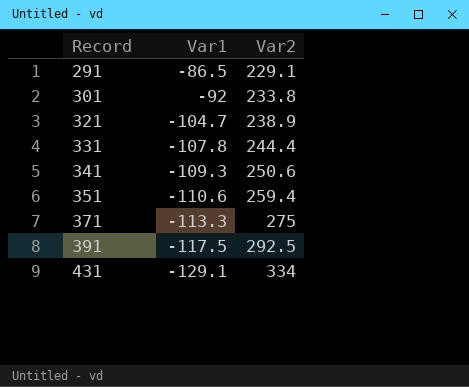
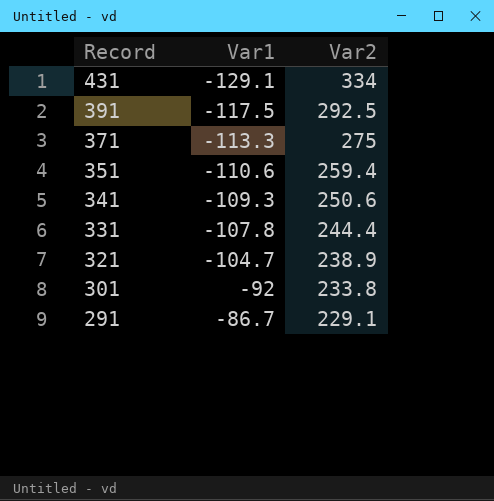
row order: Record ascending -> Record descending
291 | Var1: -86.5 -> -86.7

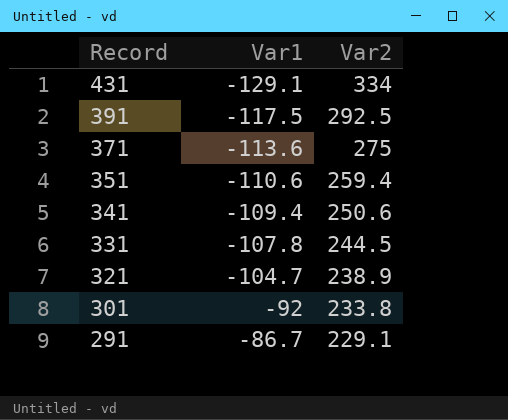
371 | Var1: -113.3 -> -113.6
341 | Var1: -109.3 -> -109.4
331 | Var2: 244.4 -> 244.5

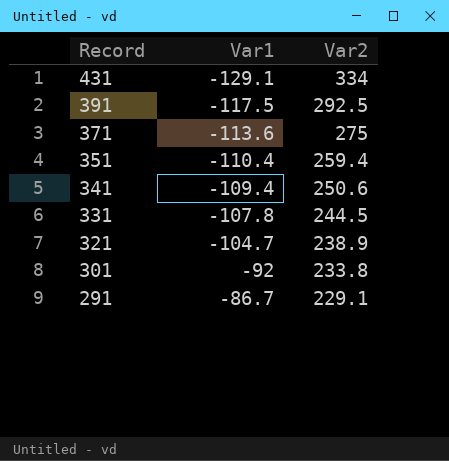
351 | Var1: -110.6 -> -110.4

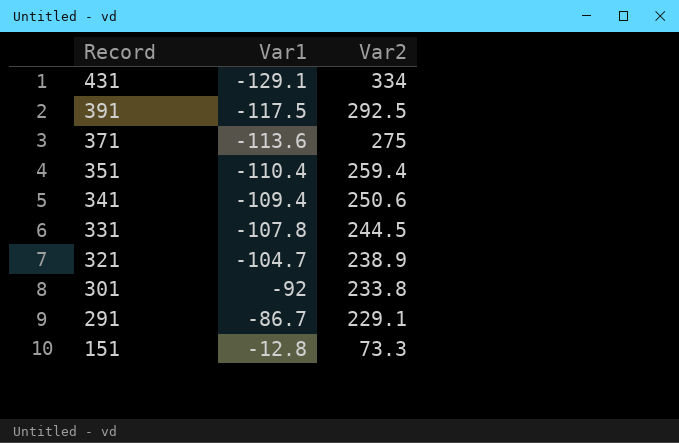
row 151: none -> -12.8 | 73.3

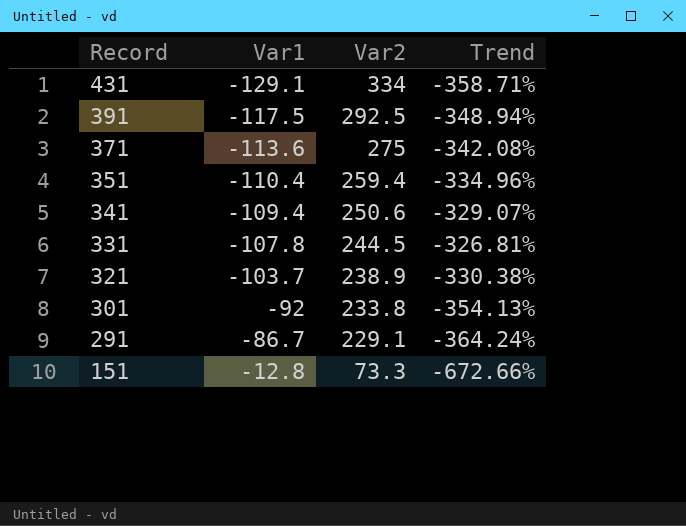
column Trend | formula: none -> ([Var2] - [Var1]) / [Var1]
321 | Var1: -104.7 -> -103.7

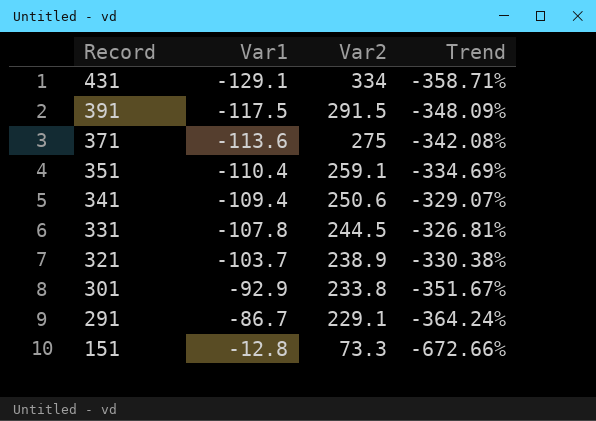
391 | Var2: 292.5 -> 291.5
391 | Trend: -348.94% -> -348.09%
351 | Var2: 259.4 -> 259.1
351 | Trend: -334.96% -> -334.69%
301 | Var1: -92 -> -92.9
301 | Trend: -354.13% -> -351.67%

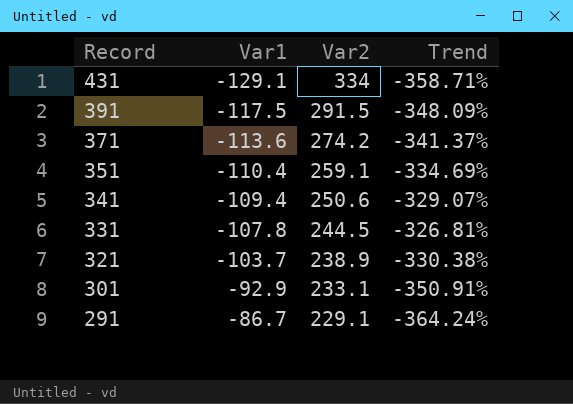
row 151: -12.8 | 73.3 | -672.66% -> none
371 | Var2: 275 -> 274.2
371 | Trend: -342.08% -> -341.37%
301 | Var2: 233.8 -> 233.1
301 | Trend: -351.67% -> -350.91%

